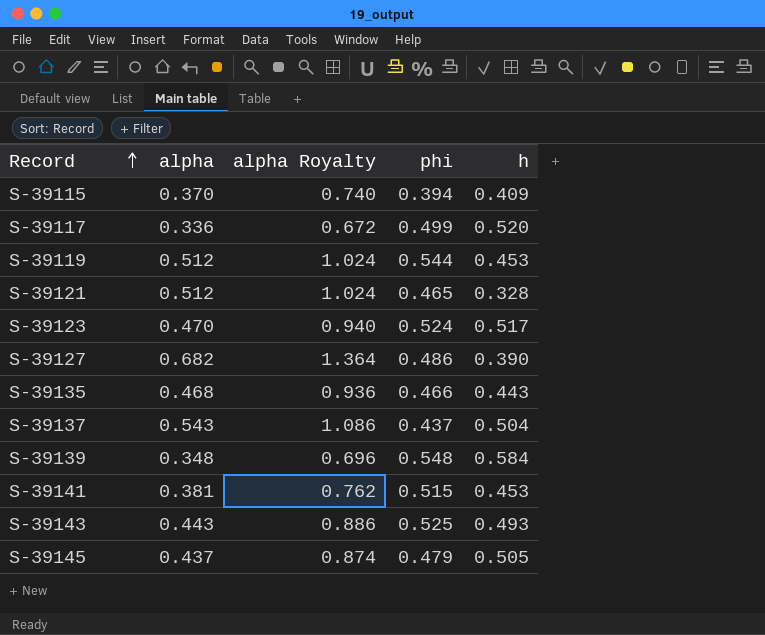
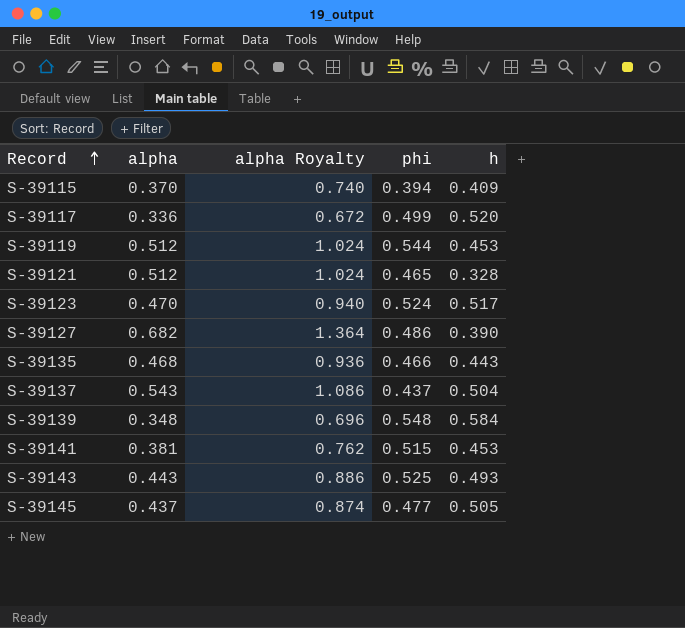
S-39145 | phi: 0.479 -> 0.477

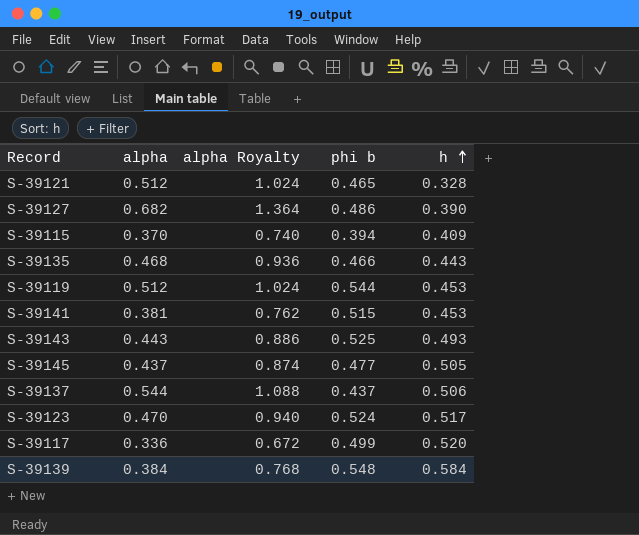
row order: Record ascending -> h ascending
column name: phi -> phi b
S-39137 | alpha: 0.543 -> 0.544
S-39137 | alpha Royalty: 1.086 -> 1.088
S-39137 | h: 0.504 -> 0.506
S-39139 | alpha: 0.348 -> 0.384
S-39139 | alpha Royalty: 0.696 -> 0.768

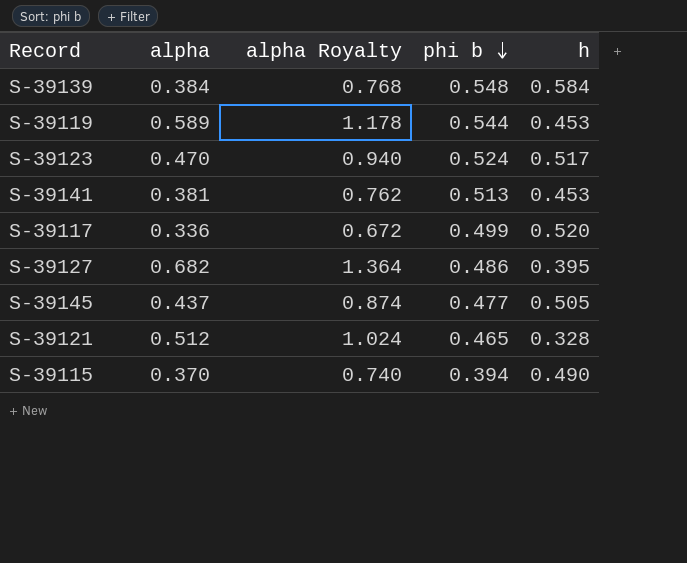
row order: h ascending -> phi b descending
row S-39135: 0.468 | 0.936 | 0.466 | 0.443 -> none
row S-39143: 0.443 | 0.886 | 0.525 | 0.493 -> none
row S-39137: 0.544 | 1.088 | 0.437 | 0.506 -> none
S-39119 | alpha: 0.512 -> 0.589
S-39119 | alpha Royalty: 1.024 -> 1.178
S-39141 | phi b: 0.515 -> 0.513
S-39127 | h: 0.390 -> 0.395
S-39115 | h: 0.409 -> 0.490

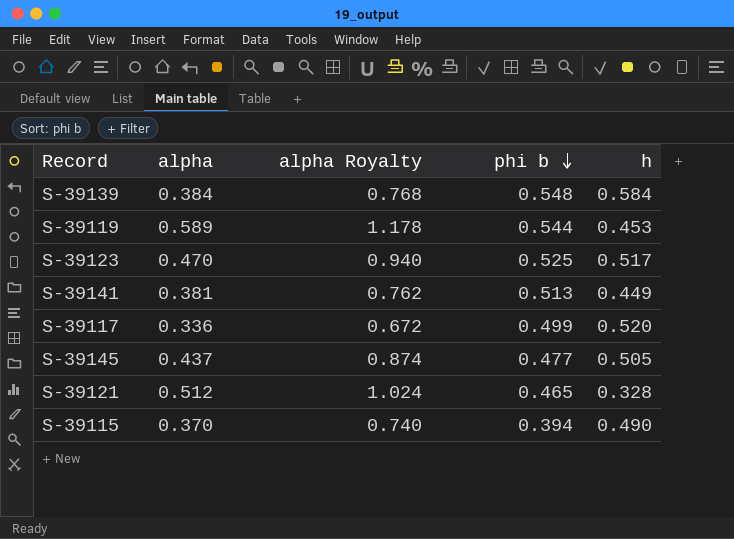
row S-39127: 0.682 | 1.364 | 0.486 | 0.395 -> none
S-39123 | phi b: 0.524 -> 0.525
S-39141 | h: 0.453 -> 0.449

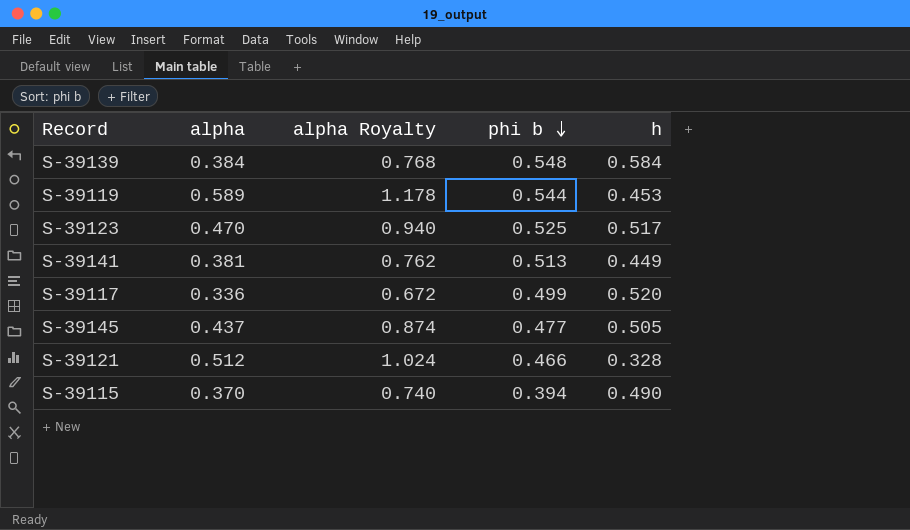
S-39121 | phi b: 0.465 -> 0.466

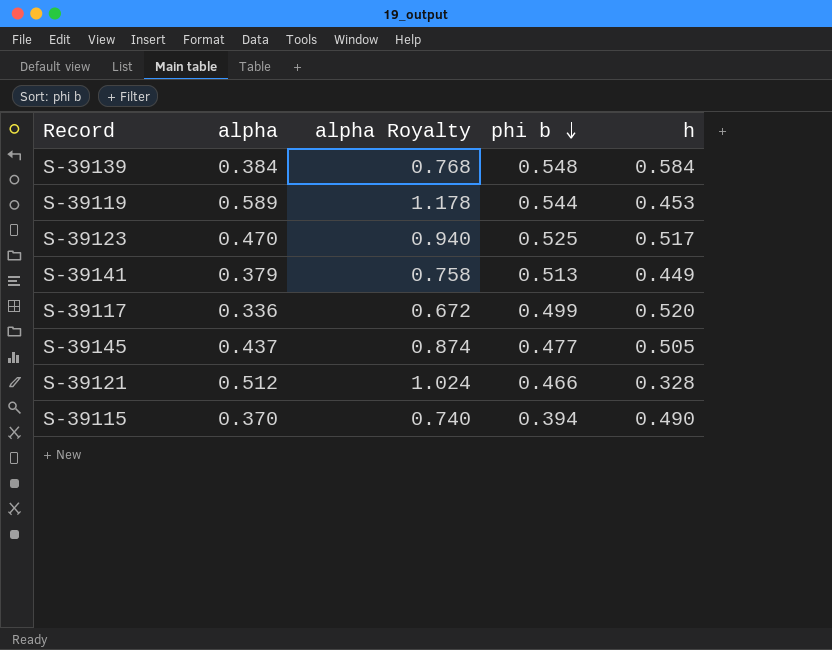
S-39141 | alpha: 0.381 -> 0.379
S-39141 | alpha Royalty: 0.762 -> 0.758

